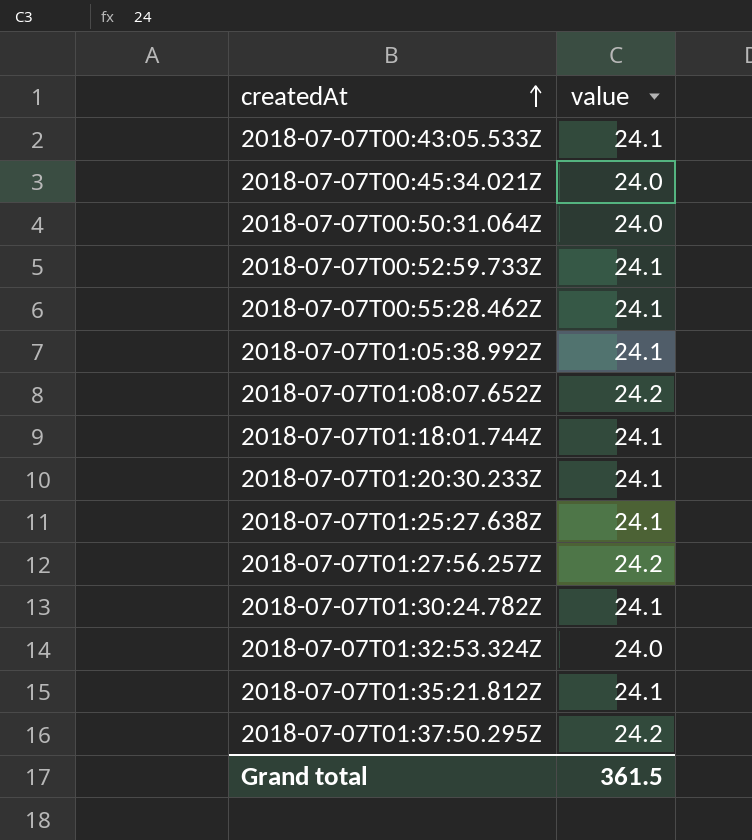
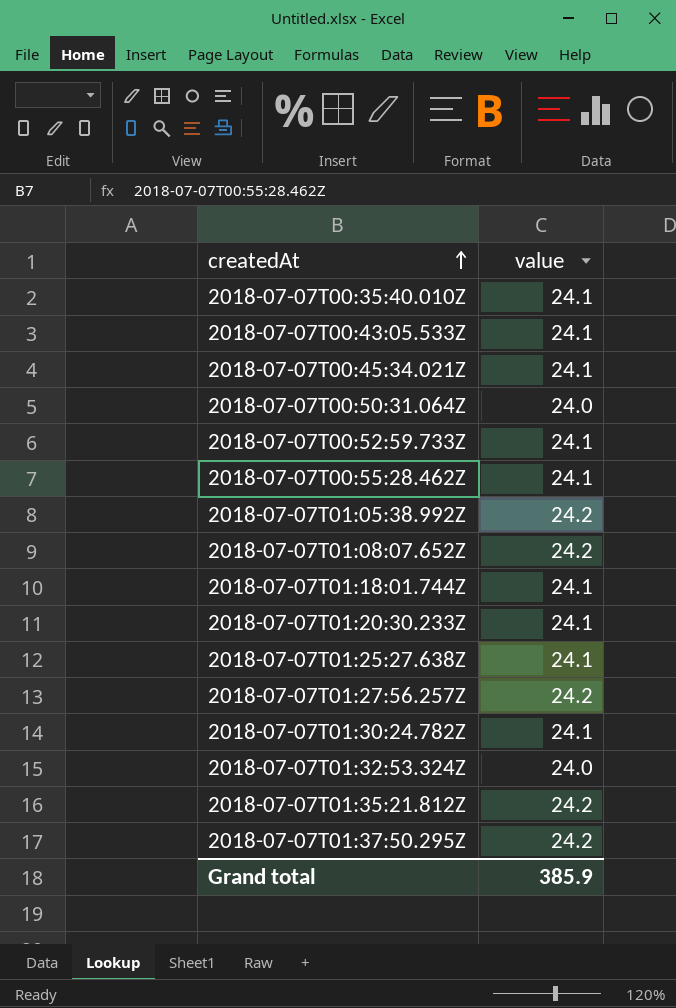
row 2018-07-07T00:35:40.010Z: none -> 24.1
2018-07-07T00:45:34.021Z | value: 24.0 -> 24.1
2018-07-07T01:05:38.992Z | value: 24.1 -> 24.2
2018-07-07T01:35:21.812Z | value: 24.1 -> 24.2
Grand total | value: 361.5 -> 385.9

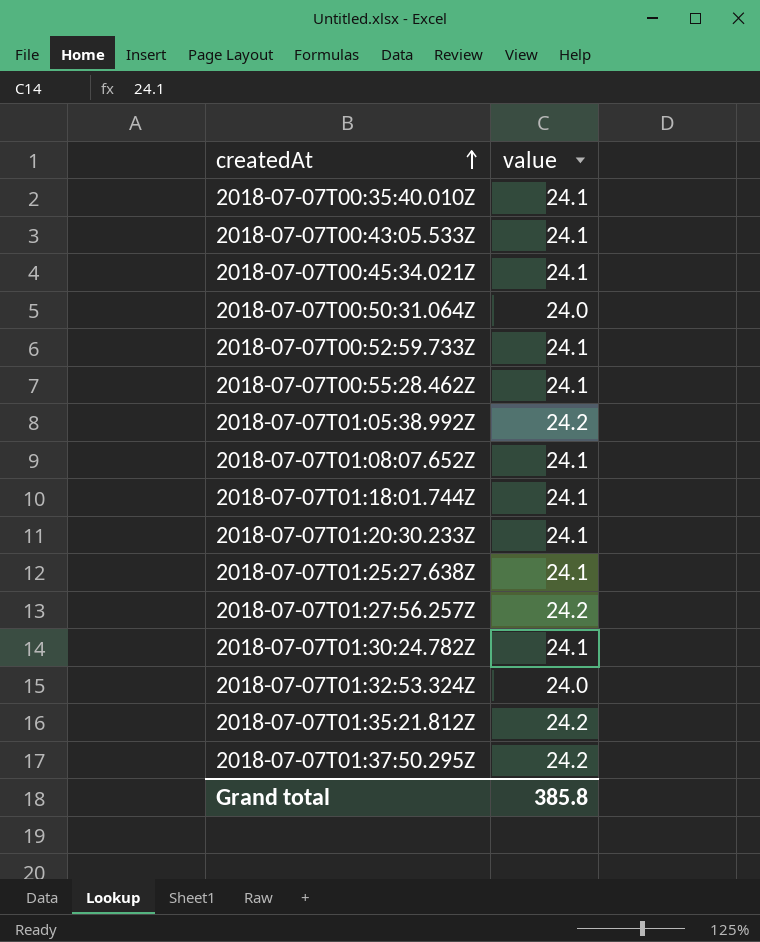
2018-07-07T01:08:07.652Z | value: 24.2 -> 24.1
Grand total | value: 385.9 -> 385.8

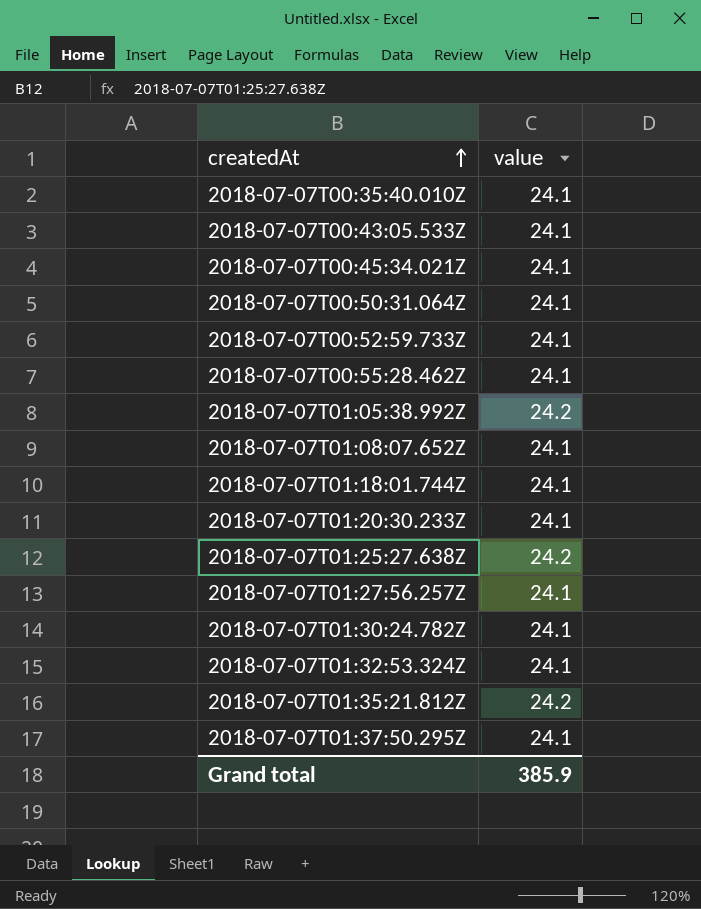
2018-07-07T00:50:31.064Z | value: 24.0 -> 24.1
2018-07-07T01:25:27.638Z | value: 24.1 -> 24.2
2018-07-07T01:27:56.257Z | value: 24.2 -> 24.1
2018-07-07T01:32:53.324Z | value: 24.0 -> 24.1
2018-07-07T01:37:50.295Z | value: 24.2 -> 24.1
Grand total | value: 385.8 -> 385.9

